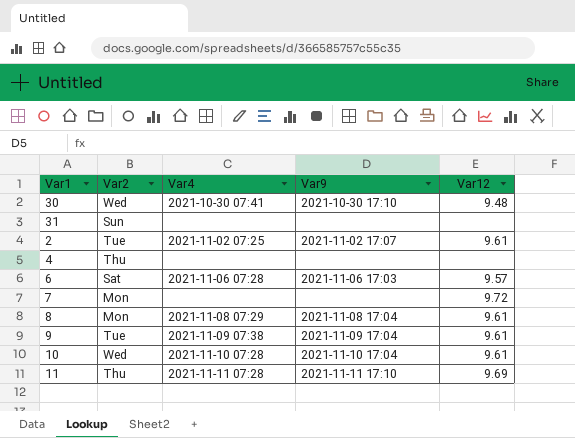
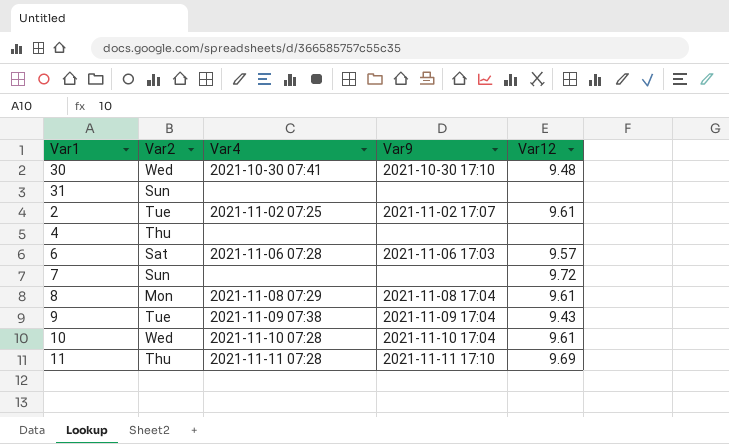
7 | Var2: Mon -> Sun
9 | Var12: 9.61 -> 9.43

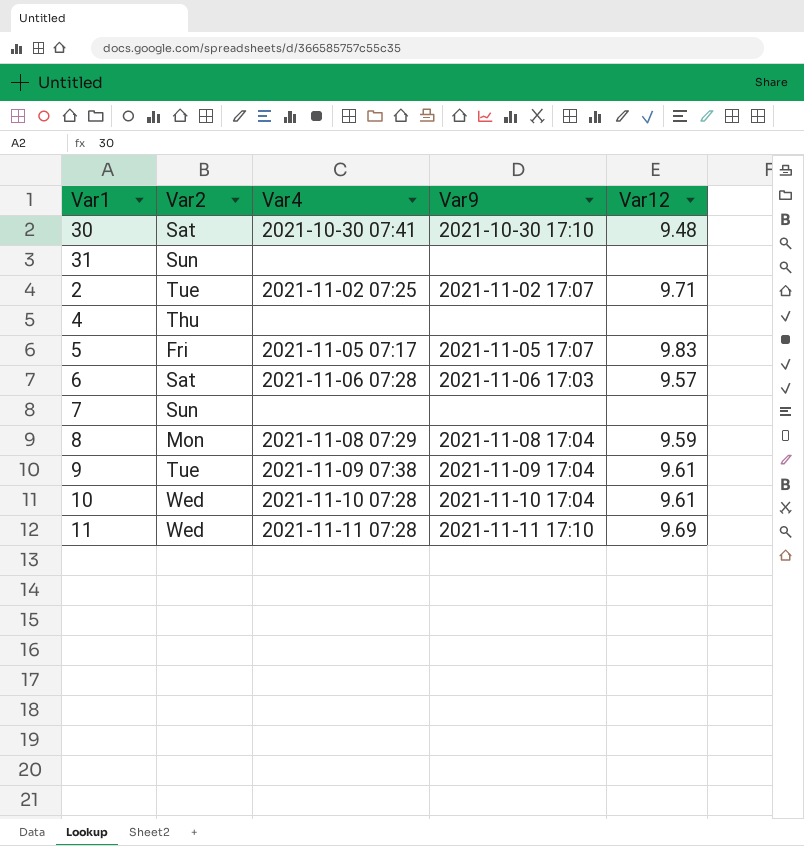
30 | Var2: Wed -> Sat
2 | Var12: 9.61 -> 9.71
row 5: none -> Fri | 2021-11-05 07:17 | 2021-11-05 17:07 | 9.83
7 | Var12: 9.72 -> none
8 | Var12: 9.61 -> 9.59
9 | Var12: 9.43 -> 9.61
11 | Var2: Thu -> Wed

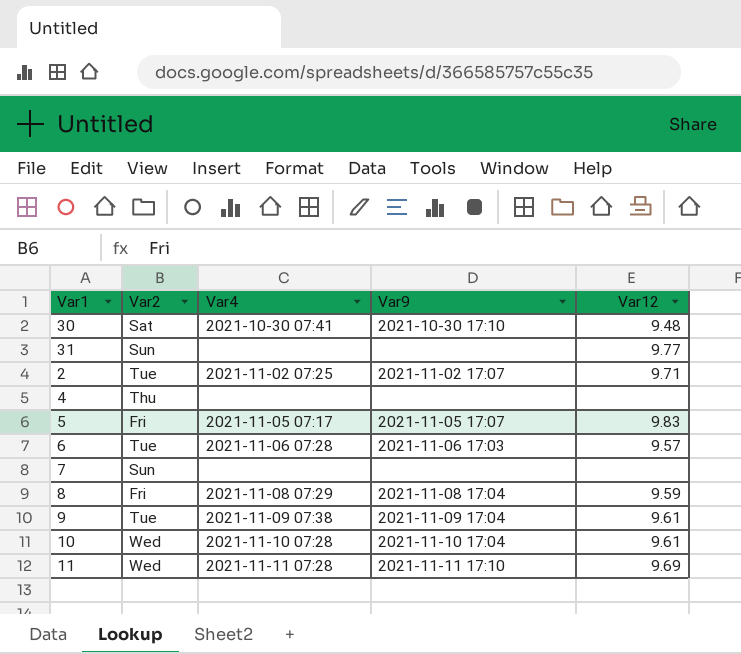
31 | Var12: none -> 9.77
6 | Var2: Sat -> Tue
8 | Var2: Mon -> Fri

